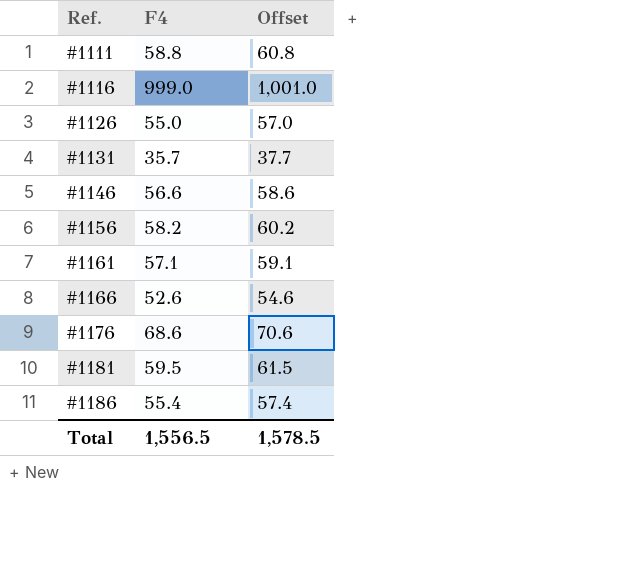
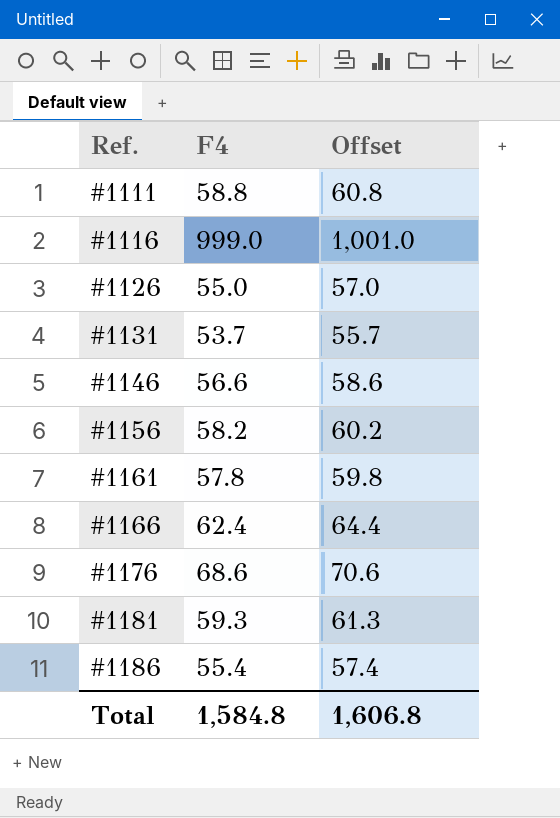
#1131 | F4: 35.7 -> 53.7
#1131 | Offset: 37.7 -> 55.7
#1161 | F4: 57.1 -> 57.8
#1161 | Offset: 59.1 -> 59.8
#1166 | F4: 52.6 -> 62.4
#1166 | Offset: 54.6 -> 64.4
#1181 | F4: 59.5 -> 59.3
#1181 | Offset: 61.5 -> 61.3
Total | F4: 1,556.5 -> 1,584.8
Total | Offset: 1,578.5 -> 1,606.8

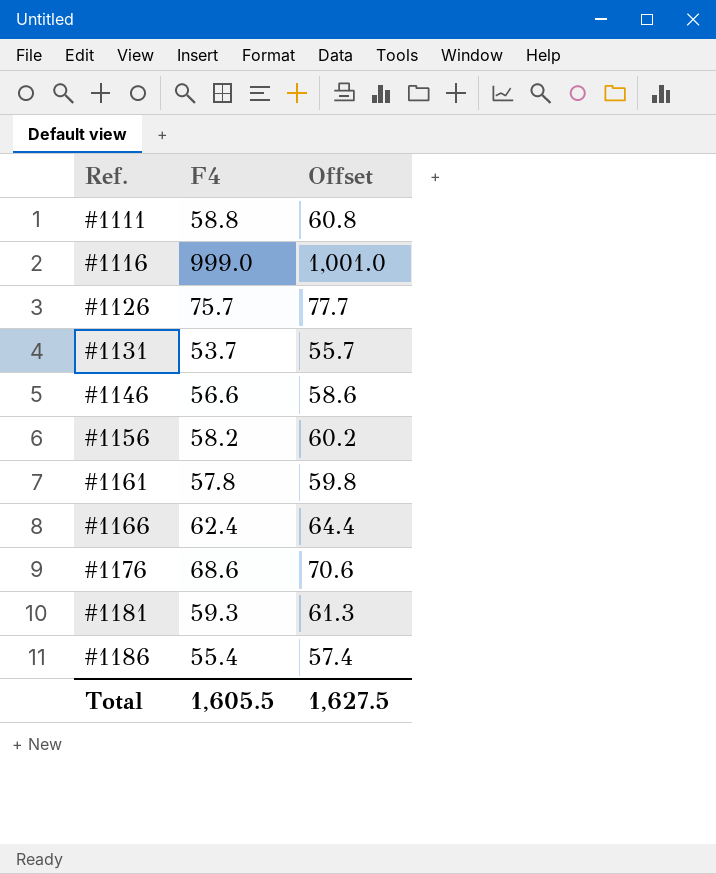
#1126 | F4: 55.0 -> 75.7
#1126 | Offset: 57.0 -> 77.7
Total | F4: 1,584.8 -> 1,605.5
Total | Offset: 1,606.8 -> 1,627.5

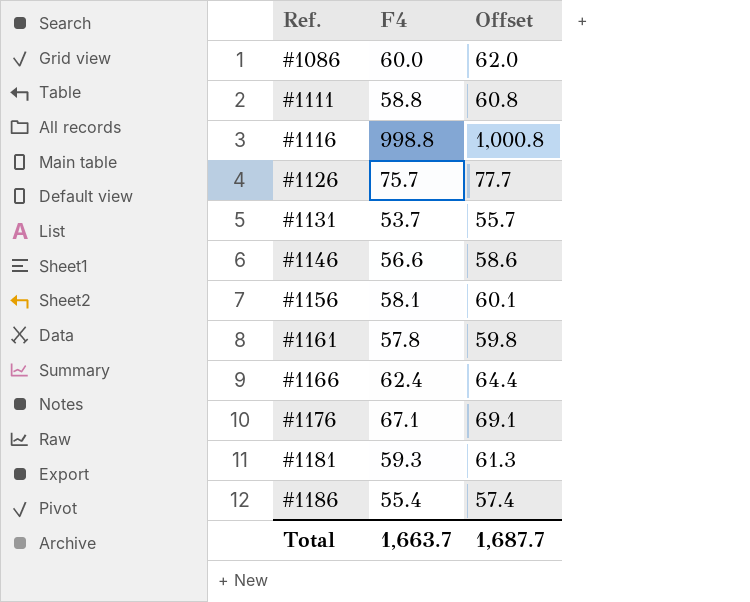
row #1086: none -> 60.0 | 62.0
#1116 | F4: 999.0 -> 998.8
#1116 | Offset: 1,001.0 -> 1,000.8
#1156 | F4: 58.2 -> 58.1
#1156 | Offset: 60.2 -> 60.1
#1176 | F4: 68.6 -> 67.1
#1176 | Offset: 70.6 -> 69.1
Total | F4: 1,605.5 -> 1,663.7
Total | Offset: 1,627.5 -> 1,687.7

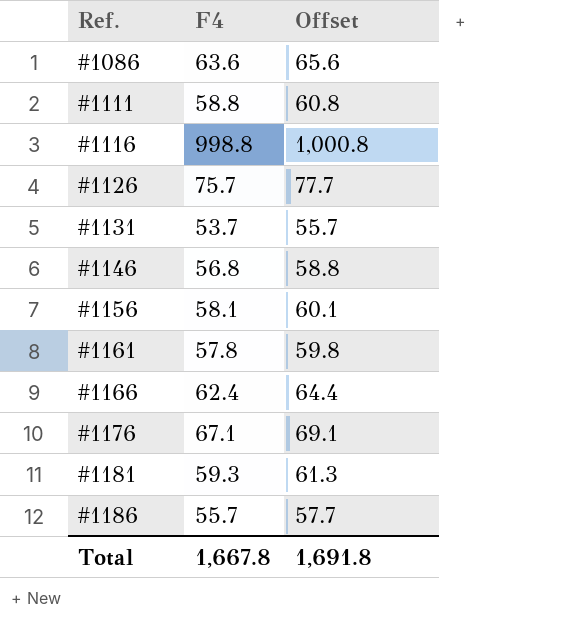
#1086 | F4: 60.0 -> 63.6
#1086 | Offset: 62.0 -> 65.6
#1146 | F4: 56.6 -> 56.8
#1146 | Offset: 58.6 -> 58.8
#1186 | F4: 55.4 -> 55.7
#1186 | Offset: 57.4 -> 57.7
Total | F4: 1,663.7 -> 1,667.8
Total | Offset: 1,687.7 -> 1,691.8

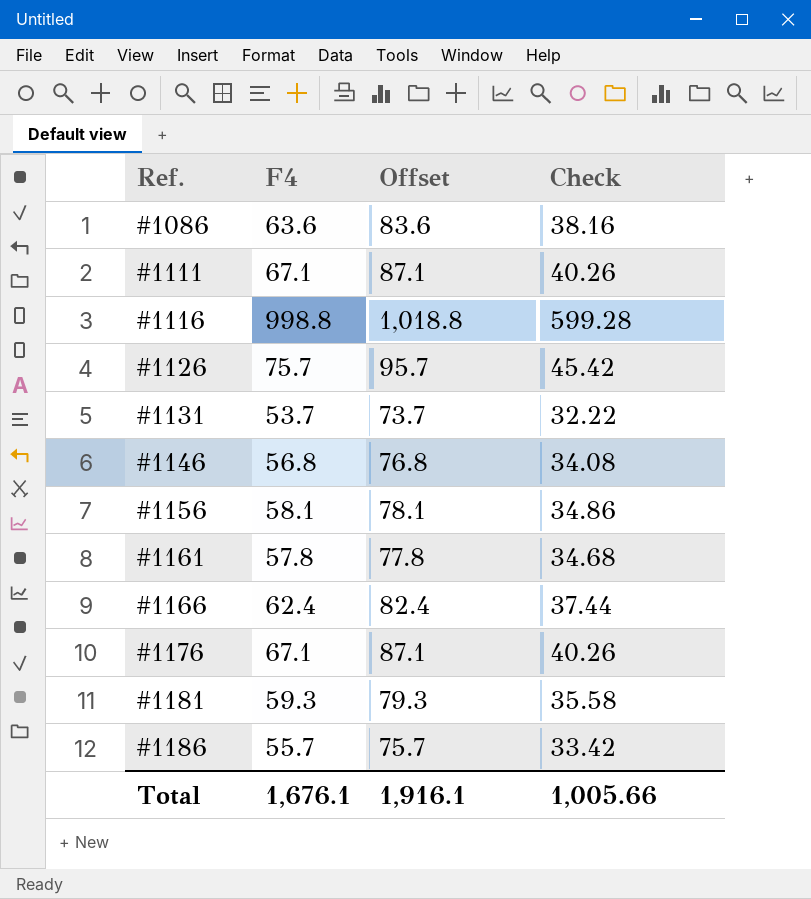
column Offset | formula: [F4] + 2 -> [F4] + 20
column Check | formula: none -> [F4] * 0.6
#1111 | F4: 58.8 -> 67.1
Total | F4: 1,667.8 -> 1,676.1
Total | Offset: 1,691.8 -> 1,916.1

